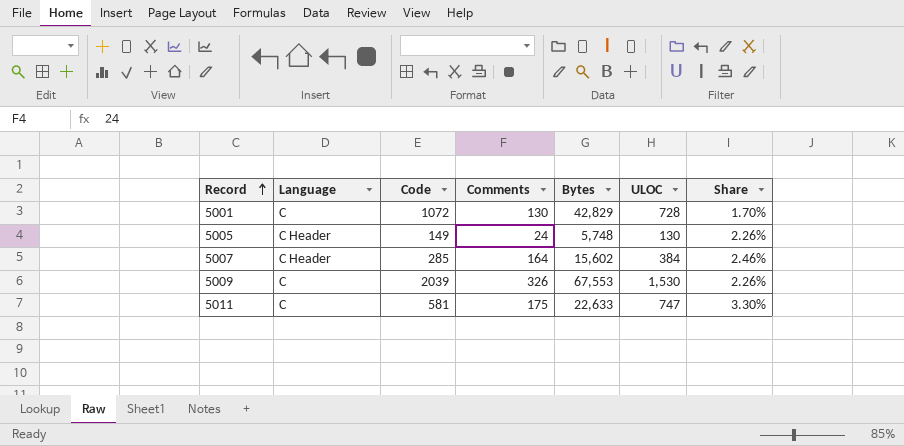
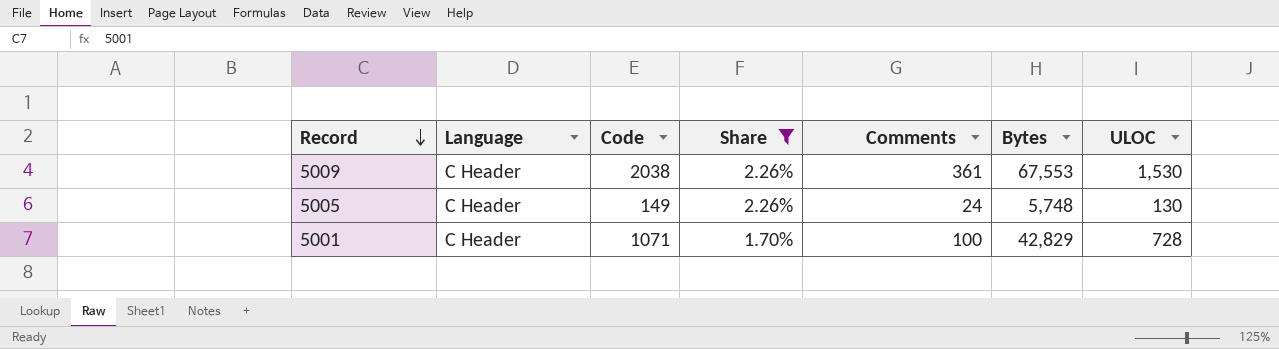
filter: none -> Share <= 2.26%
row order: Record ascending -> Record descending
column Share | position: 7 -> 4
5009 | Language: C -> C Header
5009 | Code: 2039 -> 2038
5009 | Comments: 326 -> 361
5001 | Language: C -> C Header
5001 | Code: 1072 -> 1071
5001 | Comments: 130 -> 100

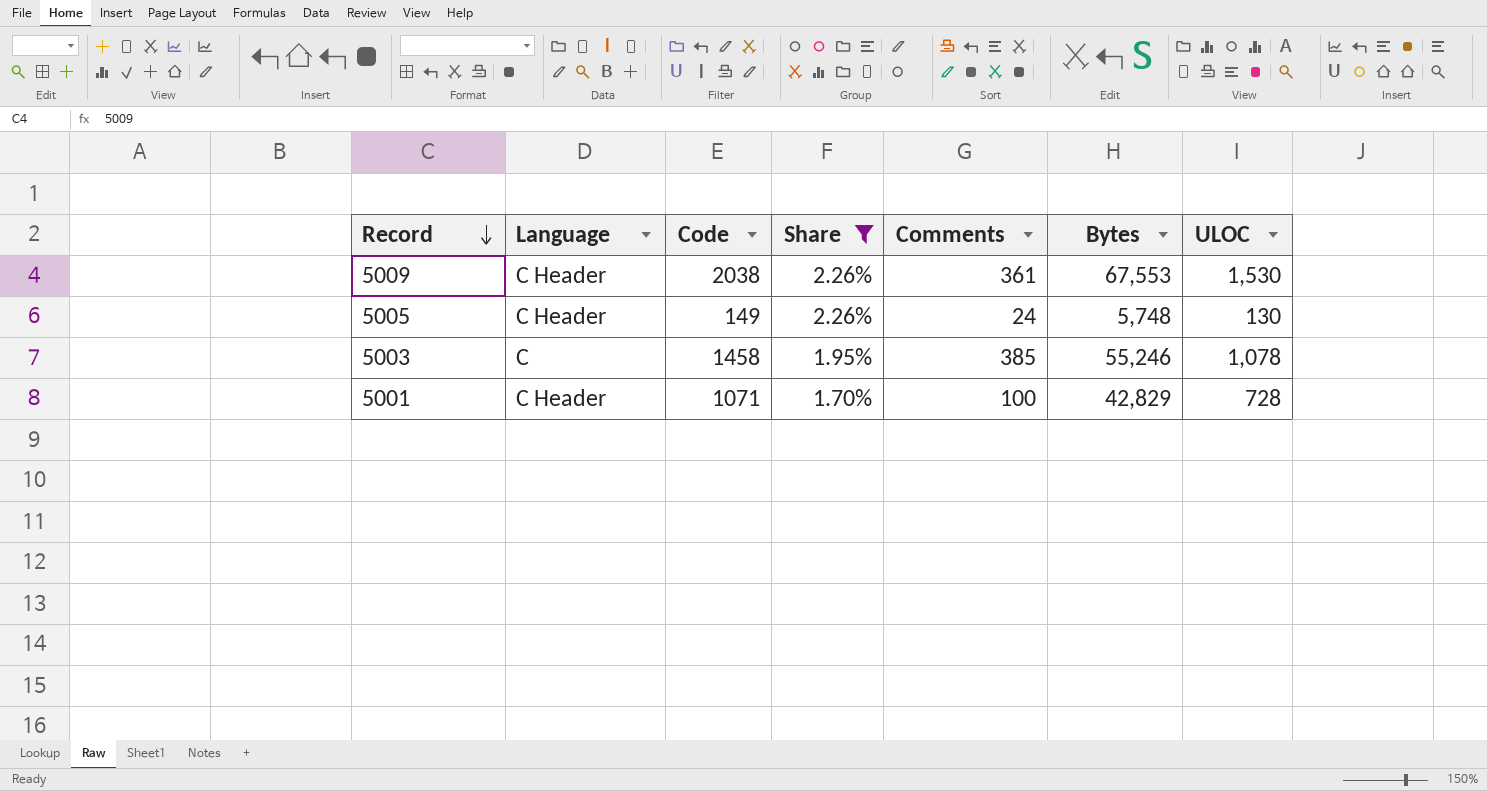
row 5003: none -> C | 1458 | 1.95% | 385 | 55,246 | 1,078

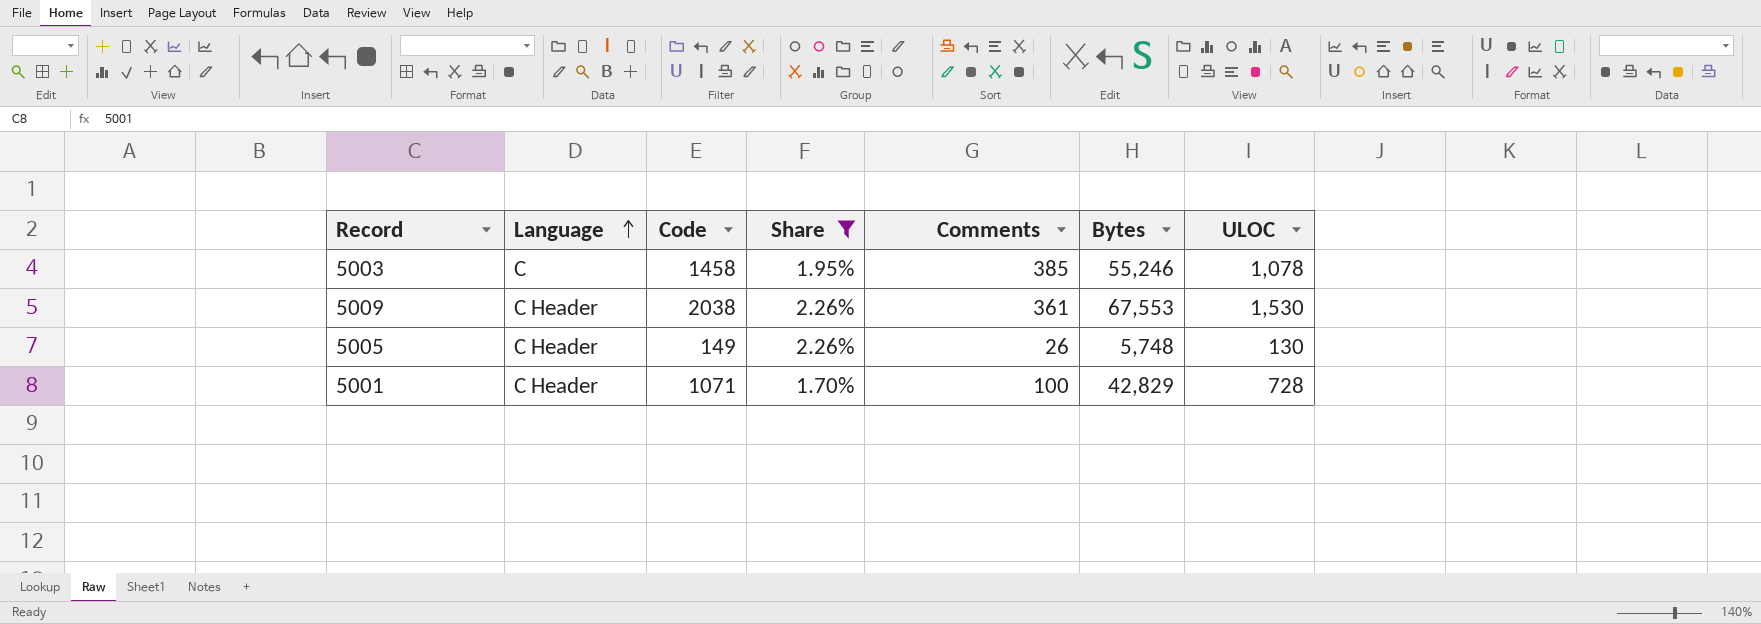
row order: Record descending -> Language ascending
5005 | Comments: 24 -> 26

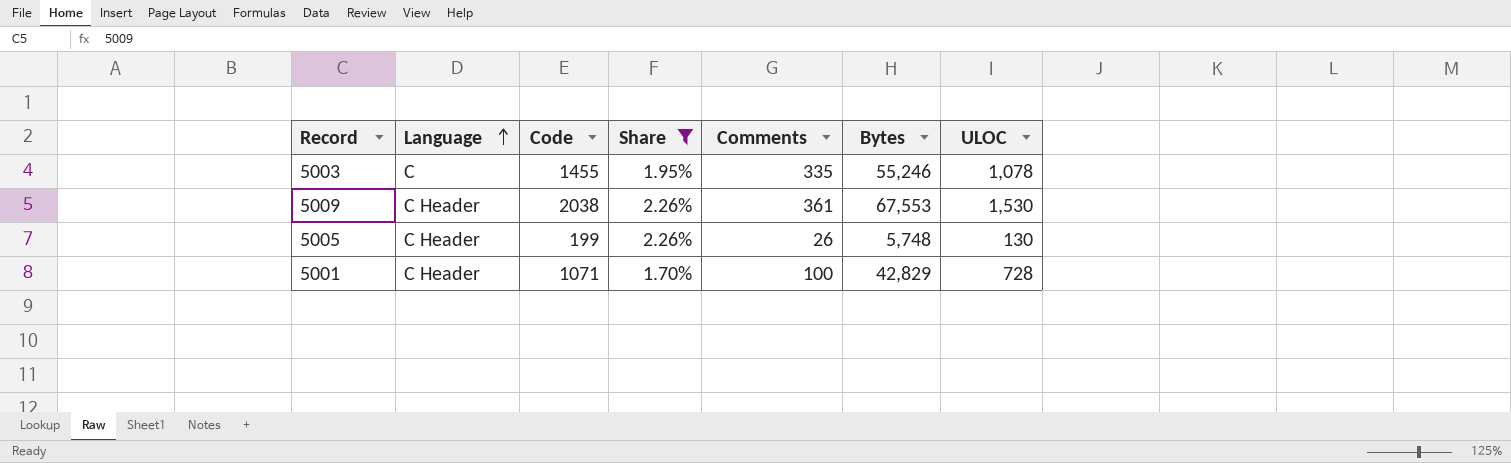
5003 | Code: 1458 -> 1455
5003 | Comments: 385 -> 335
5005 | Code: 149 -> 199

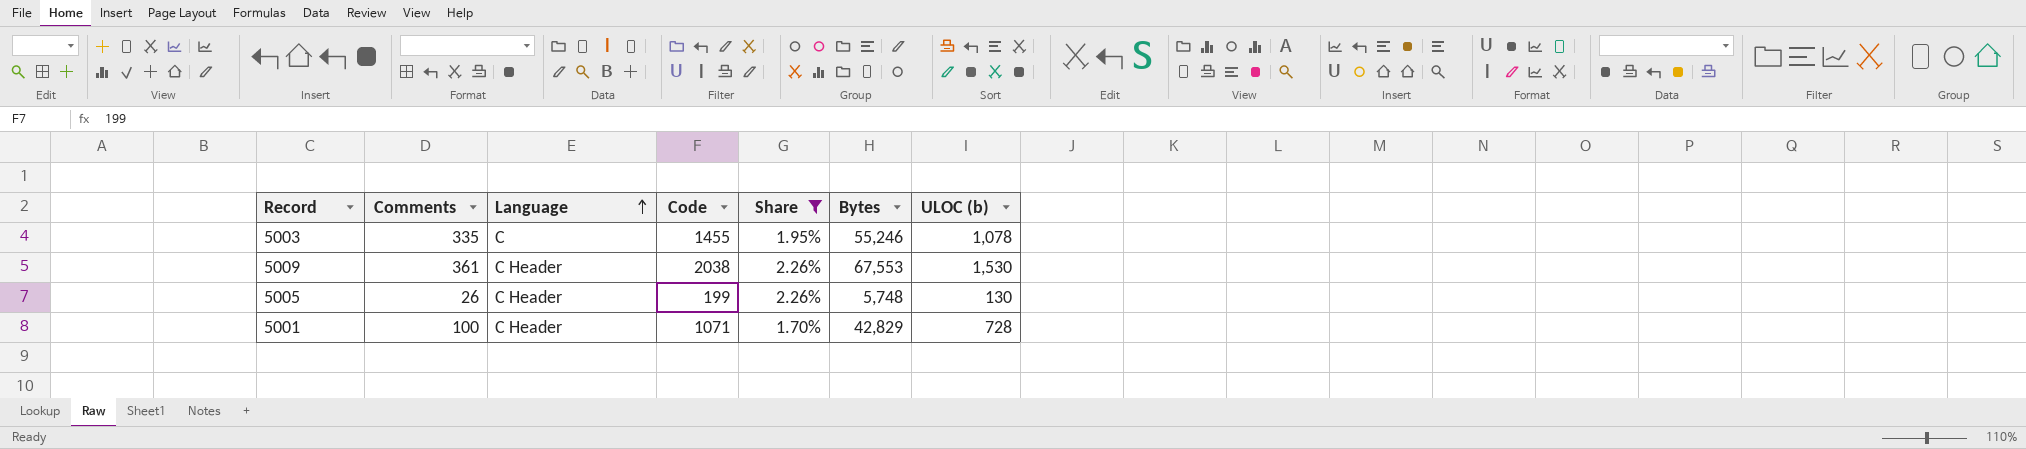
column Comments | position: 5 -> 2
column name: ULOC -> ULOC (b)

